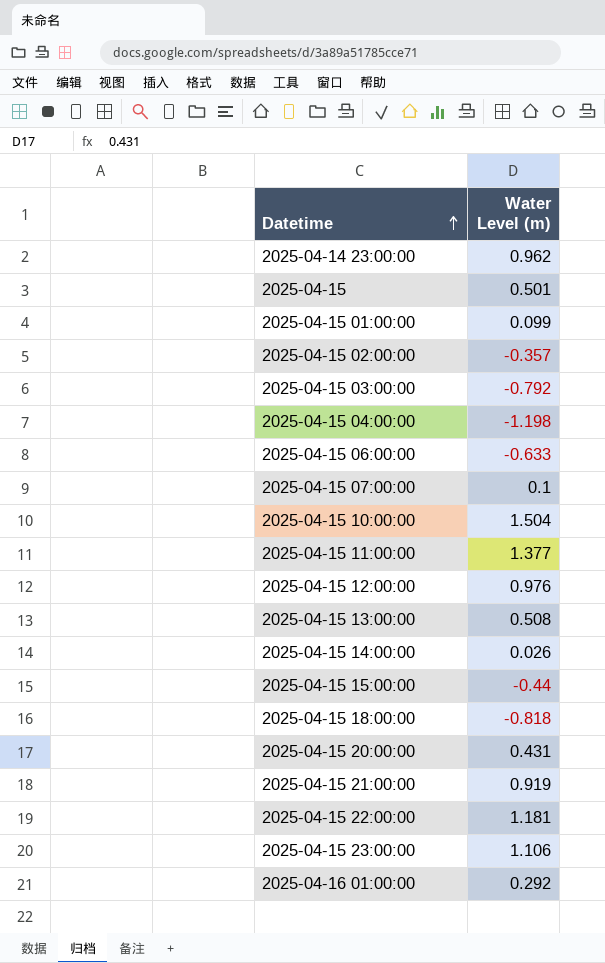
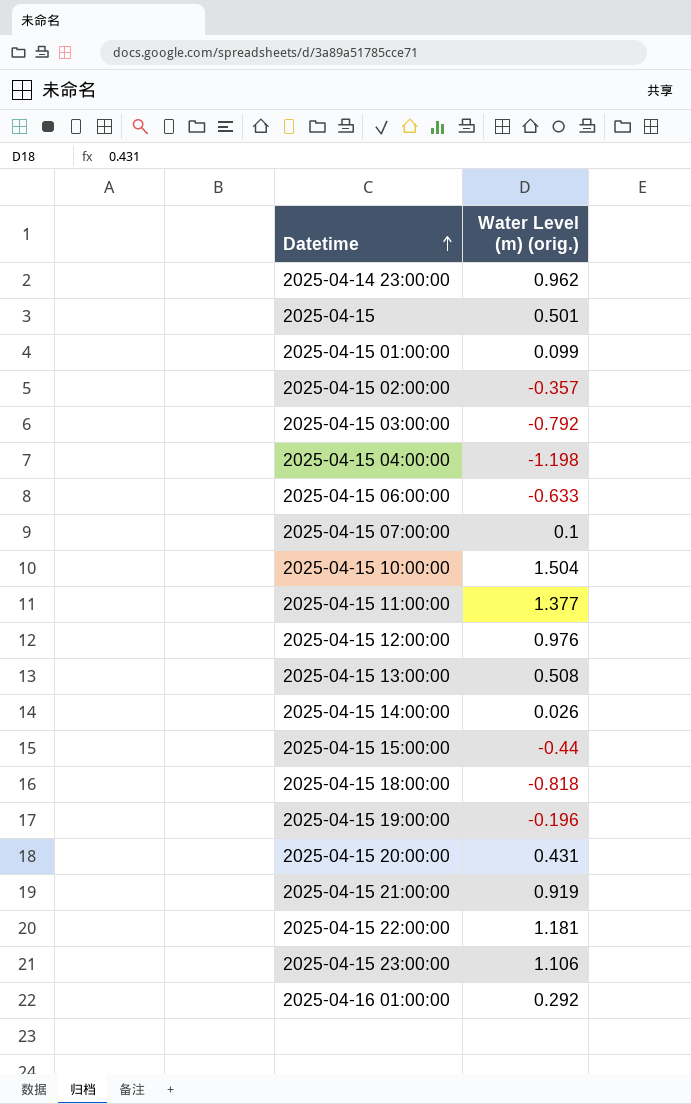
column name: Water Level (m) -> Water Level (m) (orig.)
row 2025-04-15 19:00:00: none -> -0.196

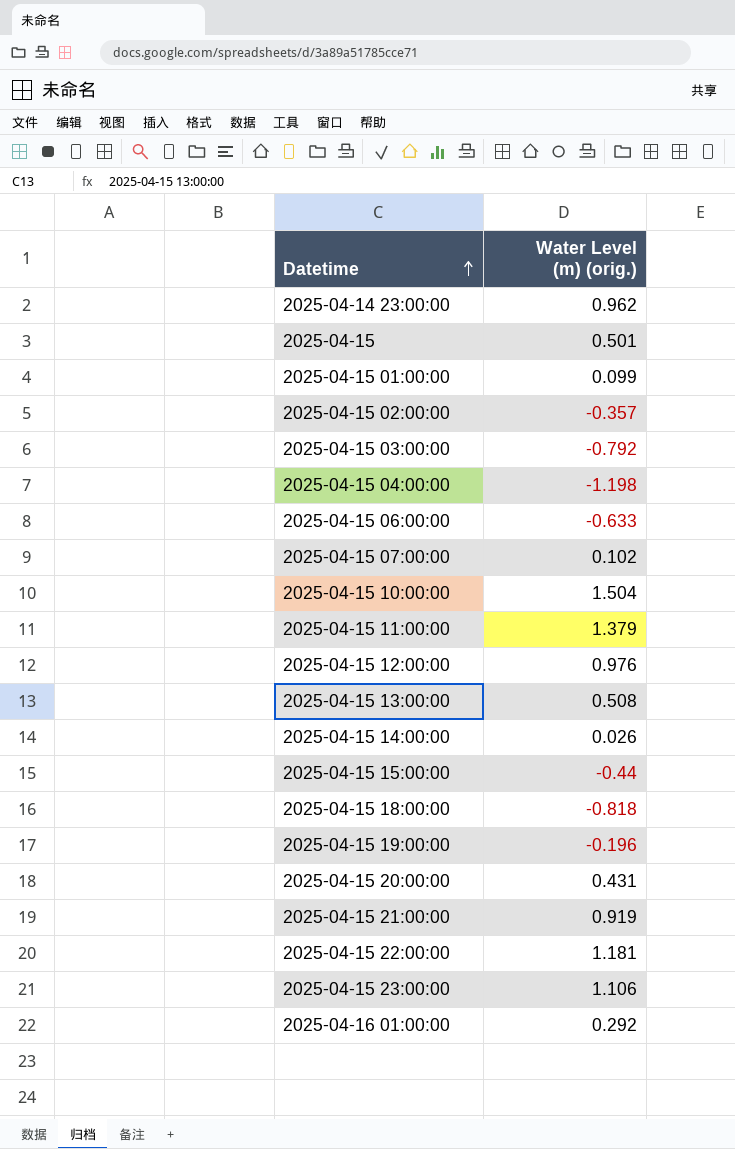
2025-04-15 07:00:00 | Water Level (m) (orig.): 0.1 -> 0.102
2025-04-15 11:00:00 | Water Level (m) (orig.): 1.377 -> 1.379

